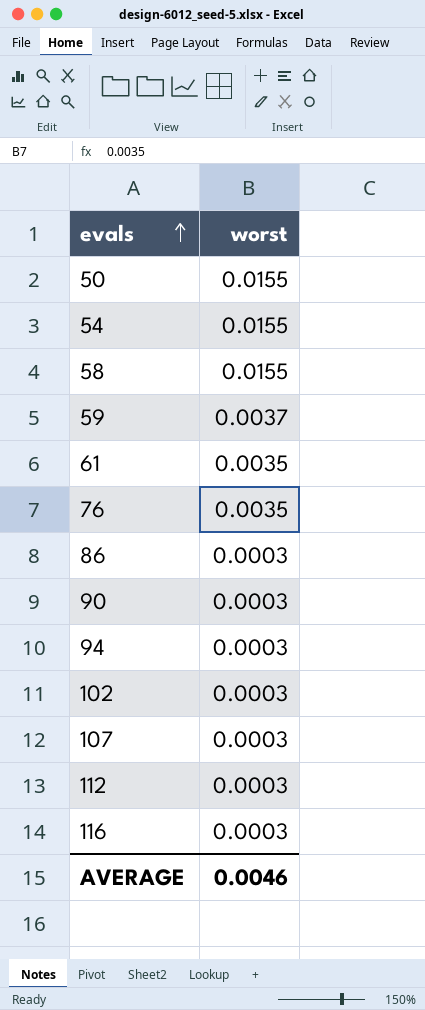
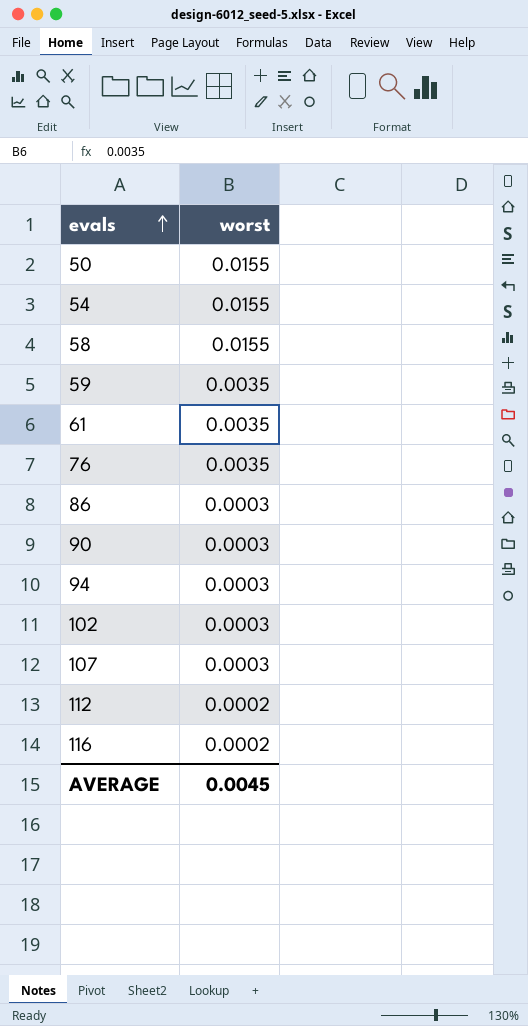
59 | worst: 0.0037 -> 0.0035
112 | worst: 0.0003 -> 0.0002
116 | worst: 0.0003 -> 0.0002
AVERAGE | worst: 0.0046 -> 0.0045

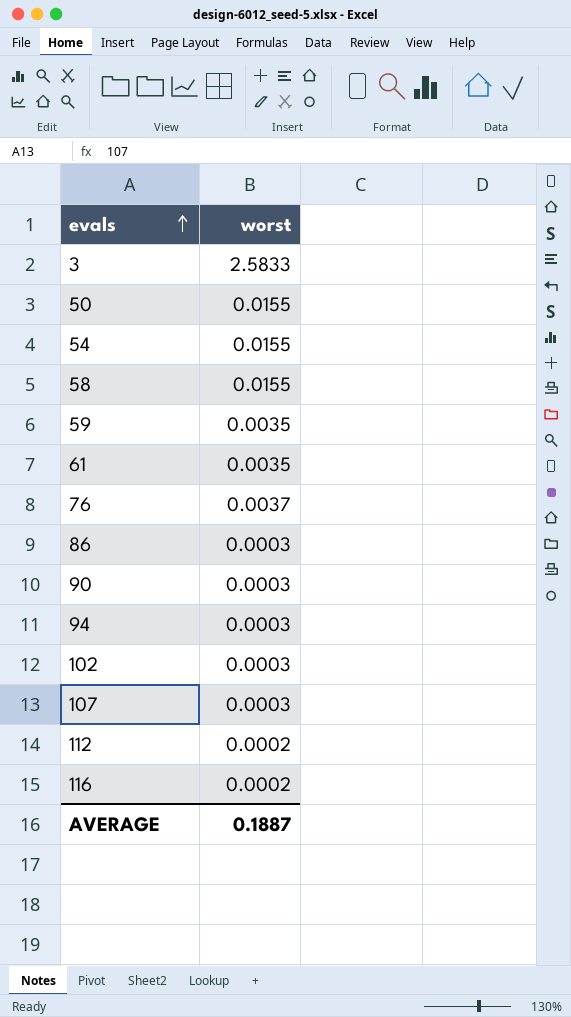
row 3: none -> 2.5833
76 | worst: 0.0035 -> 0.0037
AVERAGE | worst: 0.0045 -> 0.1887

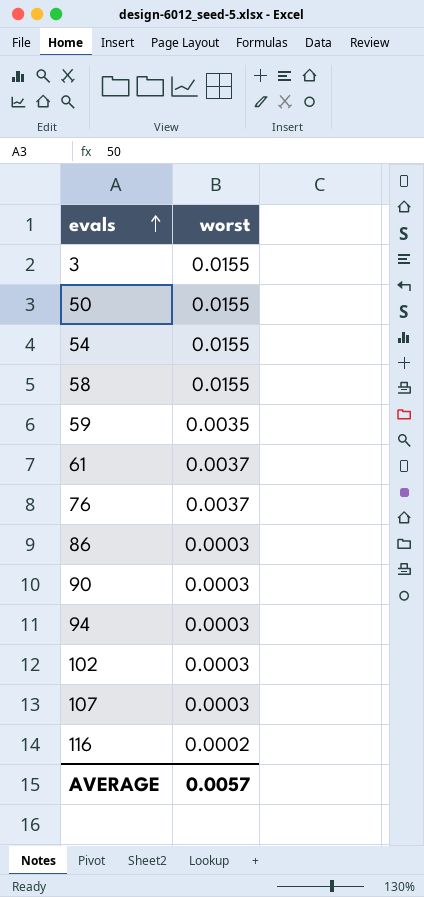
row 112: 0.0002 -> none
3 | worst: 2.5833 -> 0.0155
61 | worst: 0.0035 -> 0.0037
AVERAGE | worst: 0.1887 -> 0.0057

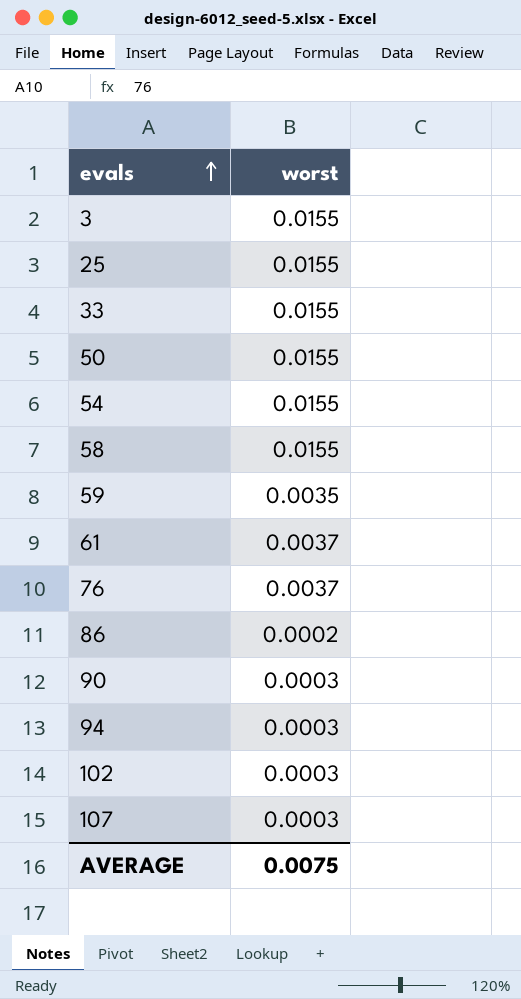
row 116: 0.0002 -> none
row 25: none -> 0.0155
row 33: none -> 0.0155
86 | worst: 0.0003 -> 0.0002
AVERAGE | worst: 0.0057 -> 0.0075

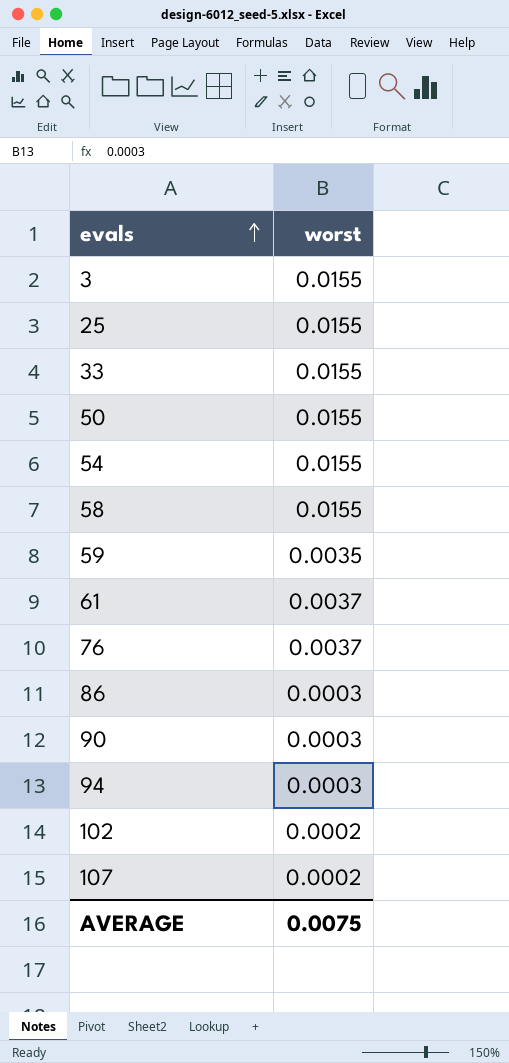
86 | worst: 0.0002 -> 0.0003
102 | worst: 0.0003 -> 0.0002
107 | worst: 0.0003 -> 0.0002

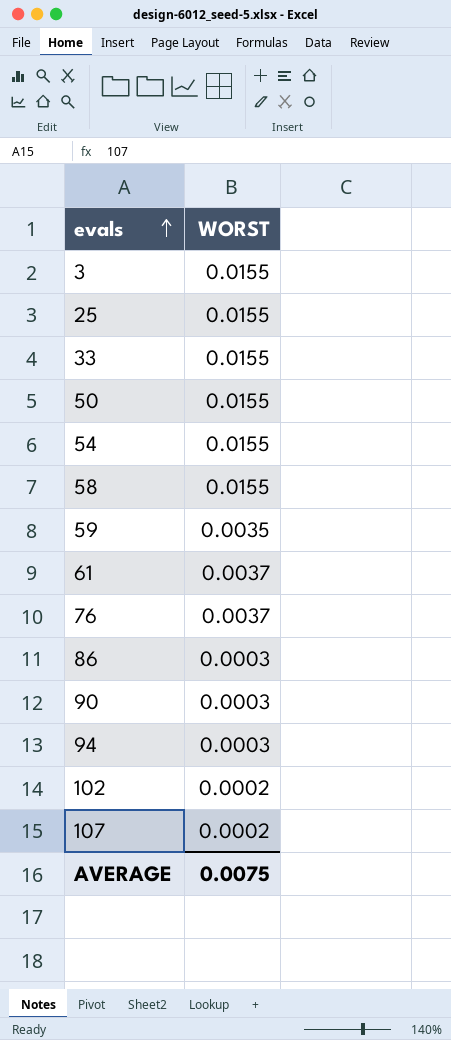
column name: worst -> WORST

